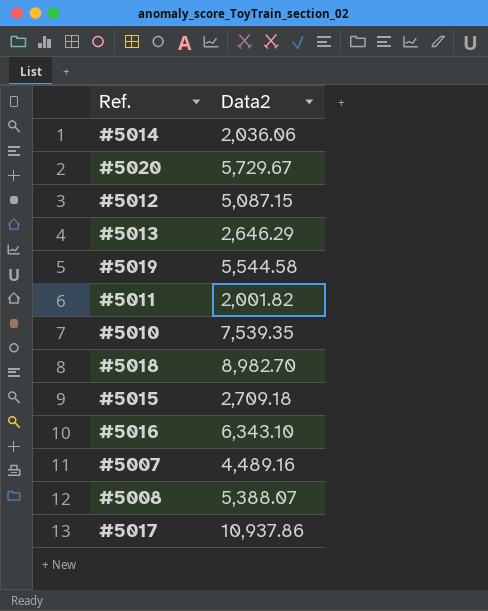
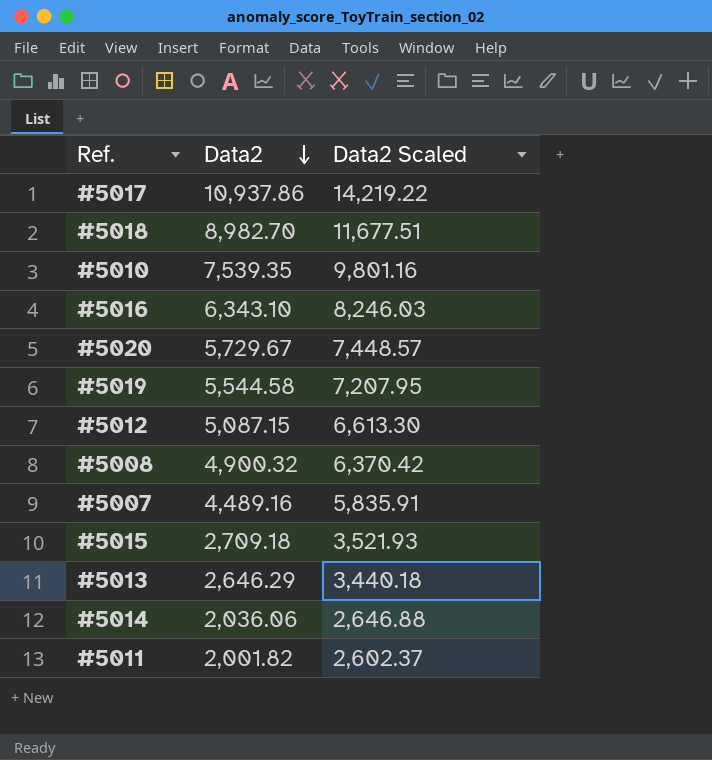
row order: none -> Data2 descending
column Data2 Scaled | formula: none -> [Data2] * 1.3
#5008 | Data2: 5,388.07 -> 4,900.32

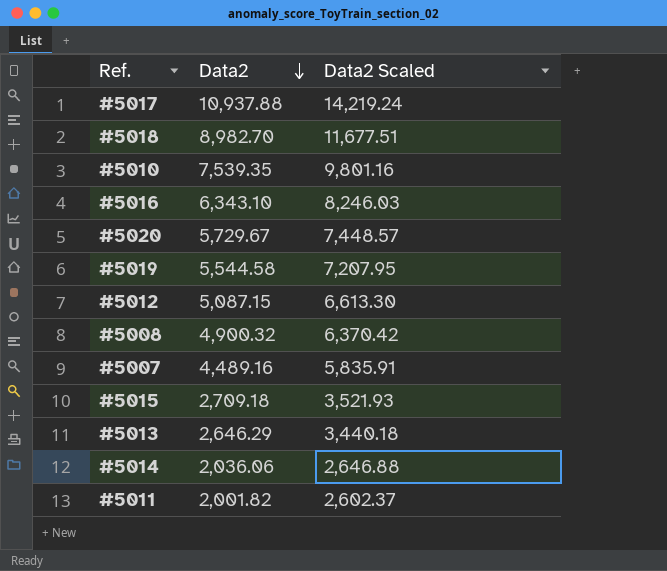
#5017 | Data2: 10,937.86 -> 10,937.88
#5017 | Data2 Scaled: 14,219.22 -> 14,219.24

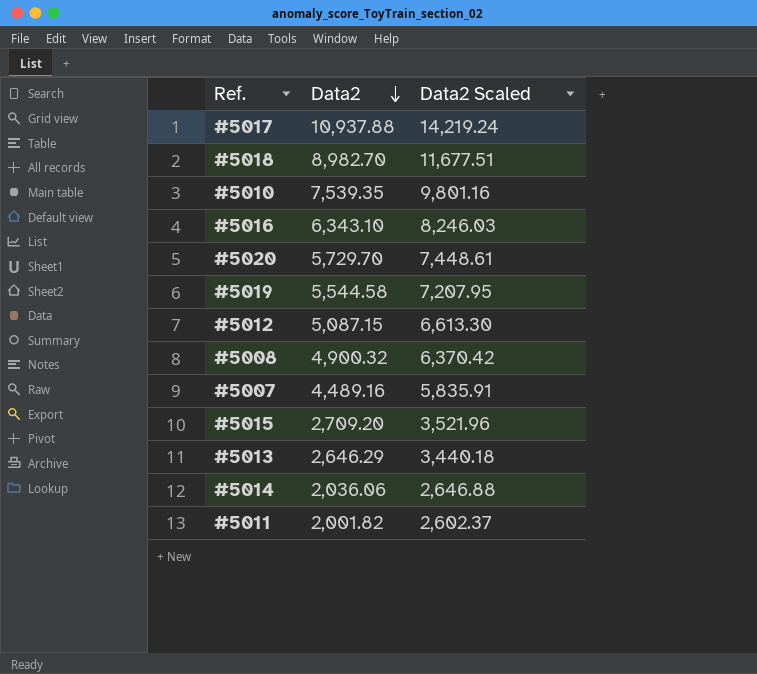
#5020 | Data2: 5,729.67 -> 5,729.70
#5020 | Data2 Scaled: 7,448.57 -> 7,448.61
#5015 | Data2: 2,709.18 -> 2,709.20
#5015 | Data2 Scaled: 3,521.93 -> 3,521.96

